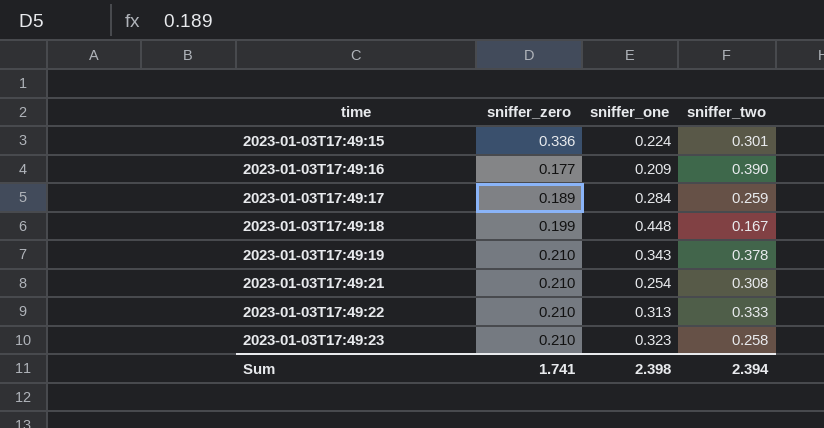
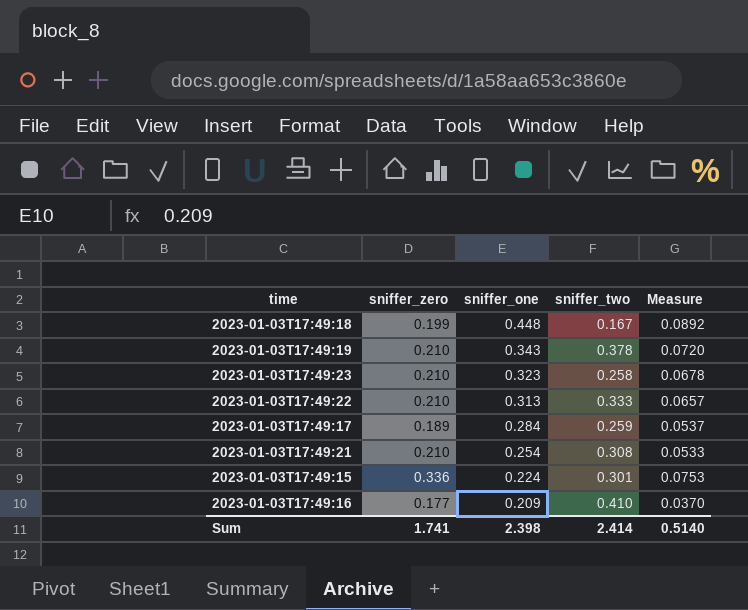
row order: time ascending -> sniffer_one descending
column Measure | formula: none -> [sniffer_zero] * [sniffer_one]
2023-01-03T17:49:16 | sniffer_two: 0.390 -> 0.410
Sum | sniffer_two: 2.394 -> 2.414

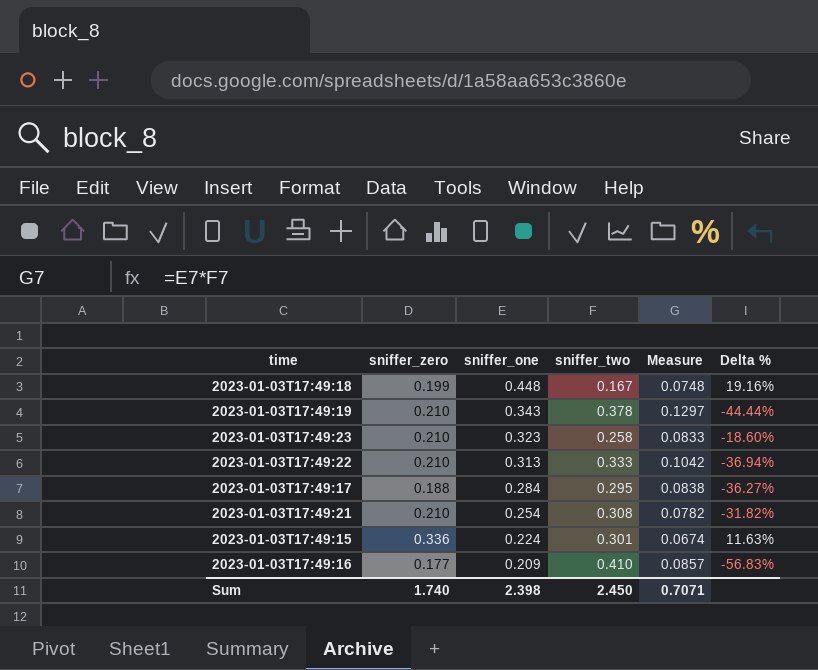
column Measure | formula: [sniffer_zero] * [sniffer_one] -> [sniffer_one] * [sniffer_two]
column Delta % | formula: none -> ([sniffer_zero] - [sniffer_two]) / [sniffer_two]
2023-01-03T17:49:17 | sniffer_zero: 0.189 -> 0.188
2023-01-03T17:49:17 | sniffer_two: 0.259 -> 0.295
Sum | sniffer_zero: 1.741 -> 1.740
Sum | sniffer_two: 2.414 -> 2.450
Sum | Measure: 0.5140 -> 0.7071

